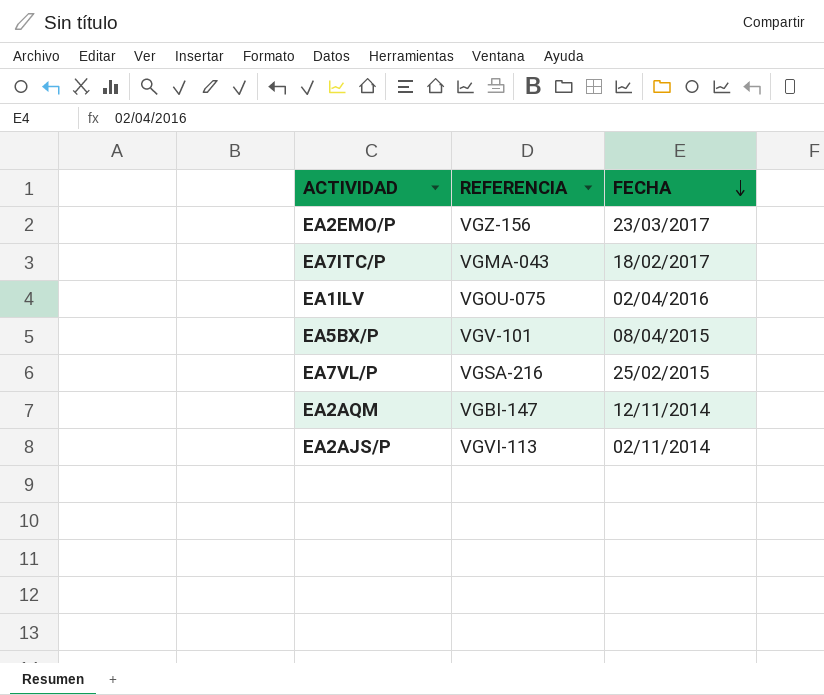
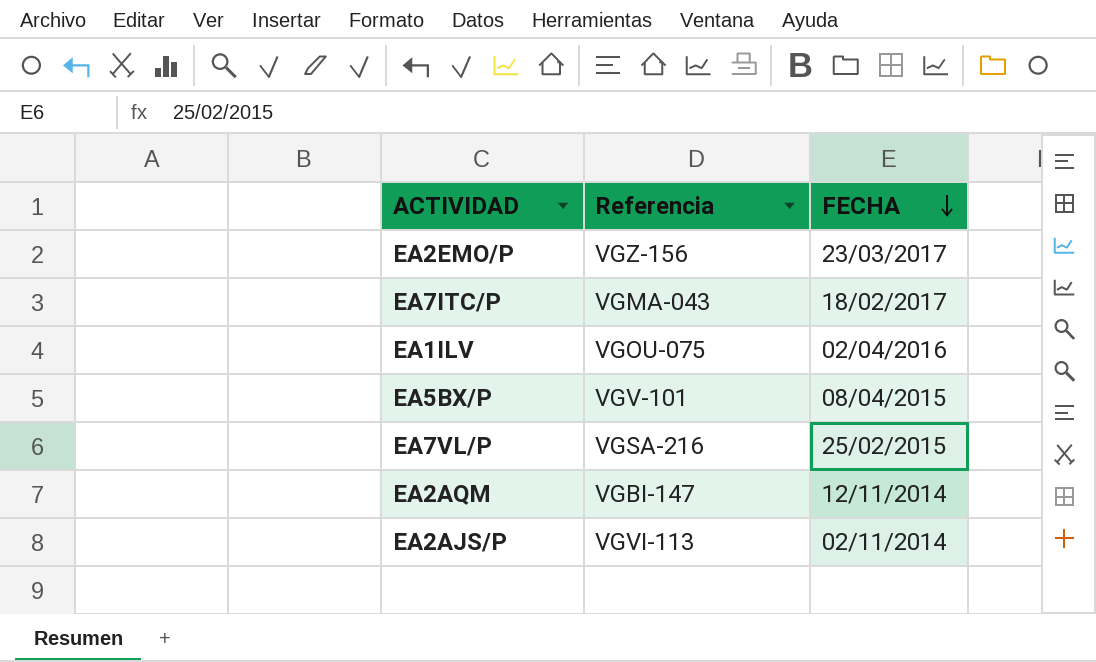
column name: REFERENCIA -> Referencia

